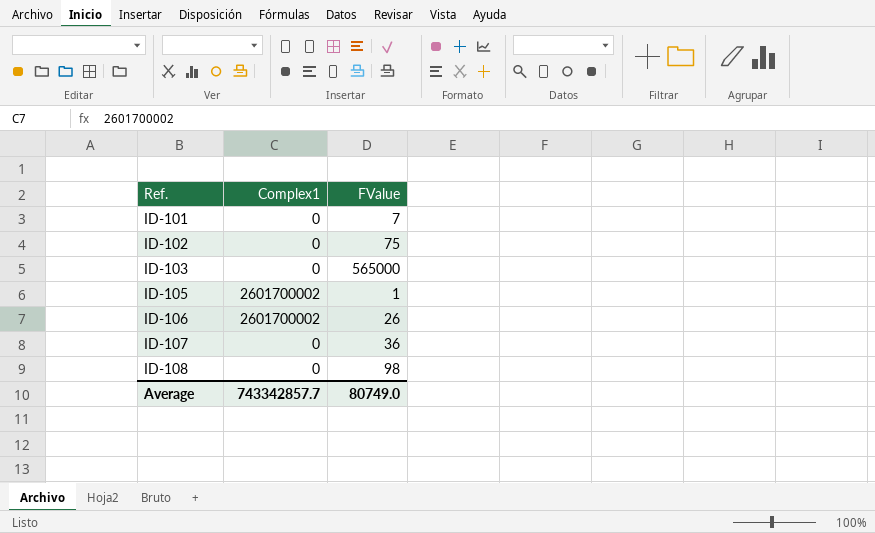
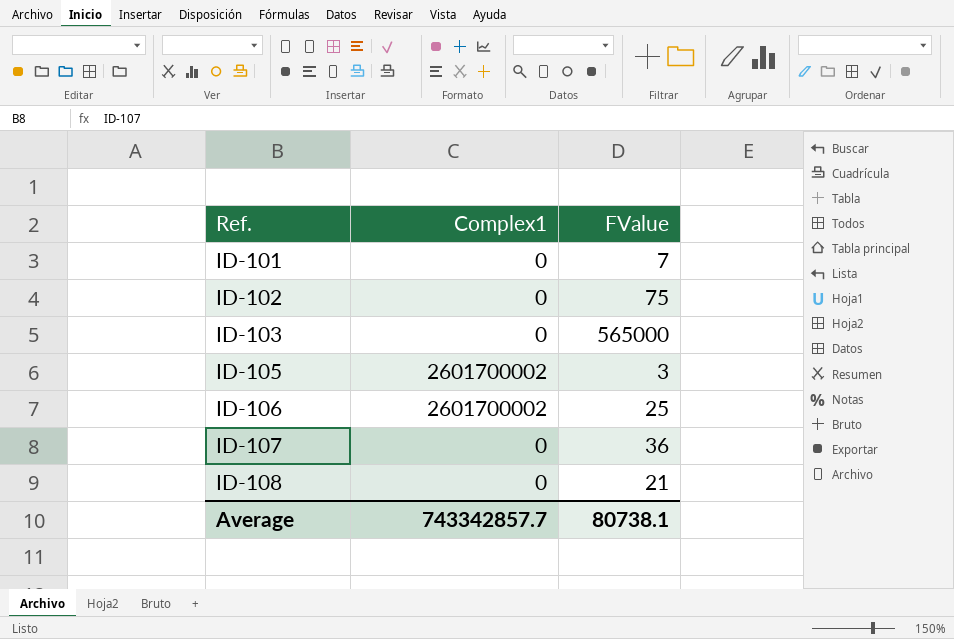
ID-105 | FValue: 1 -> 3
ID-106 | FValue: 26 -> 25
ID-108 | FValue: 98 -> 21
Average | FValue: 80749.0 -> 80738.1

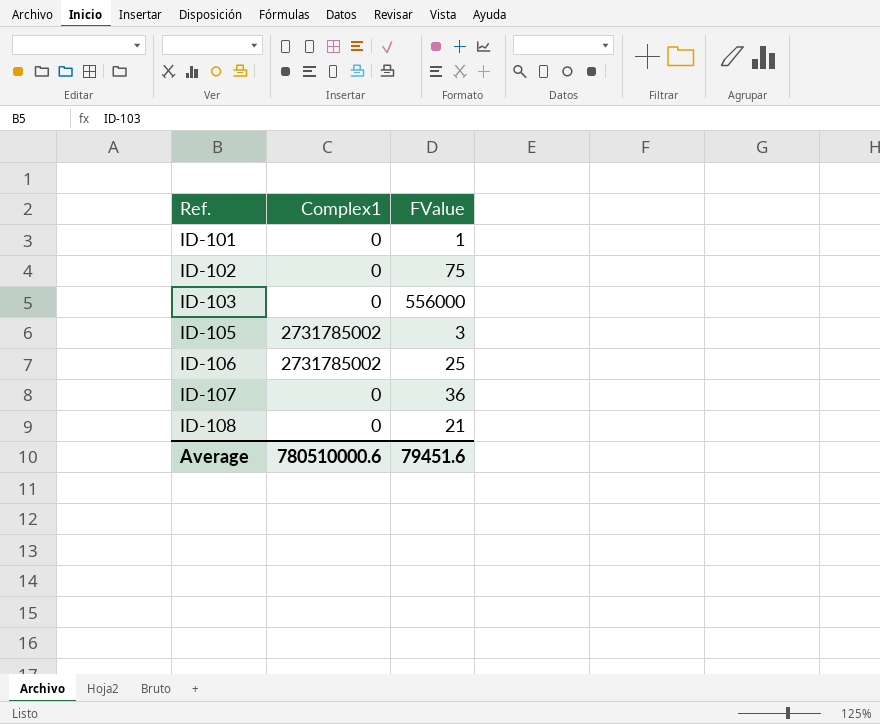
ID-101 | FValue: 7 -> 1
ID-103 | FValue: 565000 -> 556000
ID-105 | Complex1: 2601700002 -> 2731785002
ID-106 | Complex1: 2601700002 -> 2731785002
Average | Complex1: 743342857.7 -> 780510000.6
Average | FValue: 80738.1 -> 79451.6

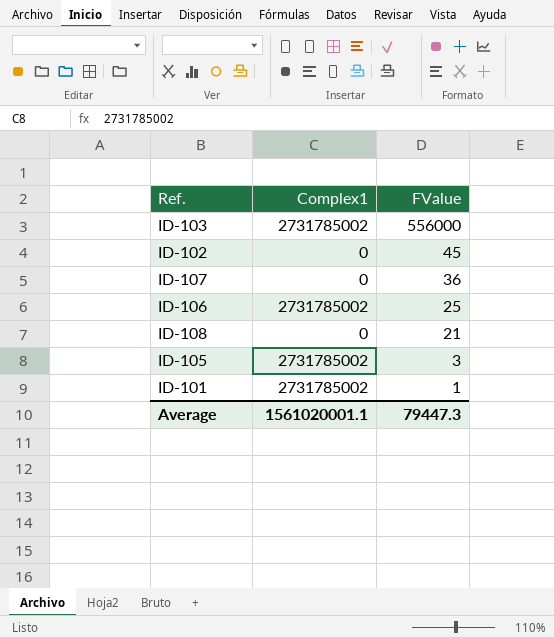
row order: Ref. ascending -> FValue descending
ID-103 | Complex1: 0 -> 2731785002
ID-102 | FValue: 75 -> 45
ID-101 | Complex1: 0 -> 2731785002
Average | Complex1: 780510000.6 -> 1561020001.1
Average | FValue: 79451.6 -> 79447.3

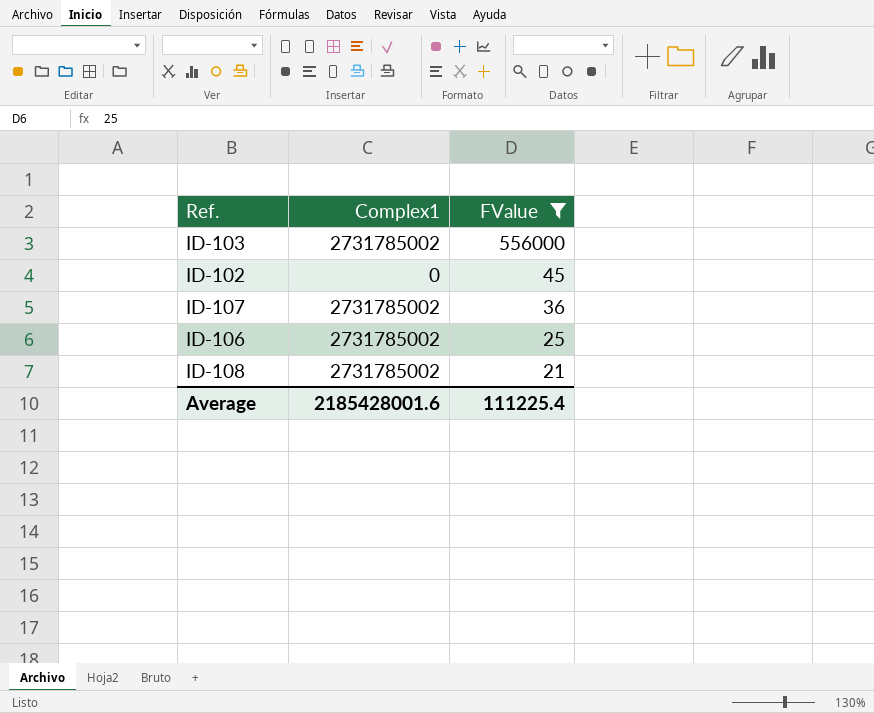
filter: none -> FValue >= 21
ID-107 | Complex1: 0 -> 2731785002
ID-108 | Complex1: 0 -> 2731785002
Average | Complex1: 1561020001.1 -> 2185428001.6
Average | FValue: 79447.3 -> 111225.4

